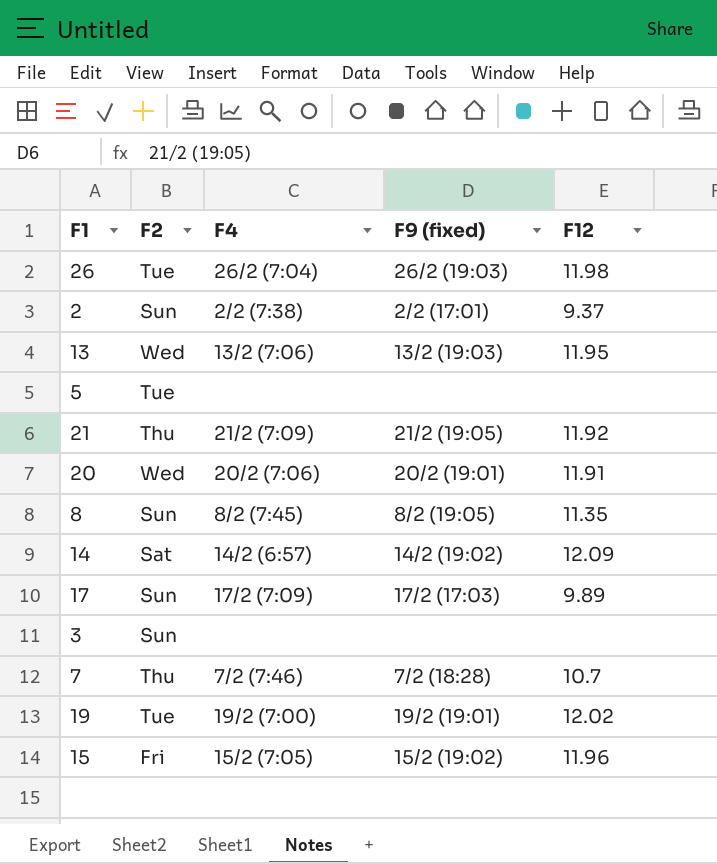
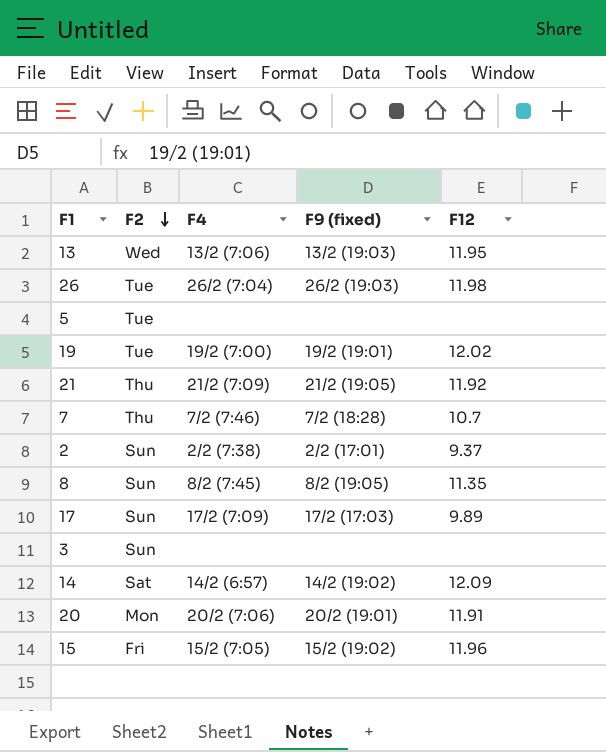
row order: none -> F2 descending
20 | F2: Wed -> Mon

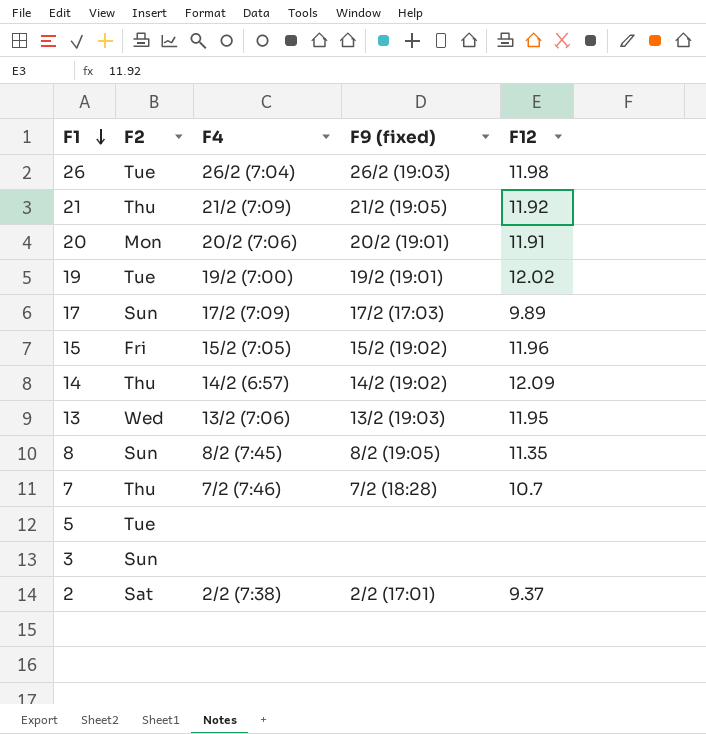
row order: F2 descending -> F1 descending
14 | F2: Sat -> Thu
2 | F2: Sun -> Sat

